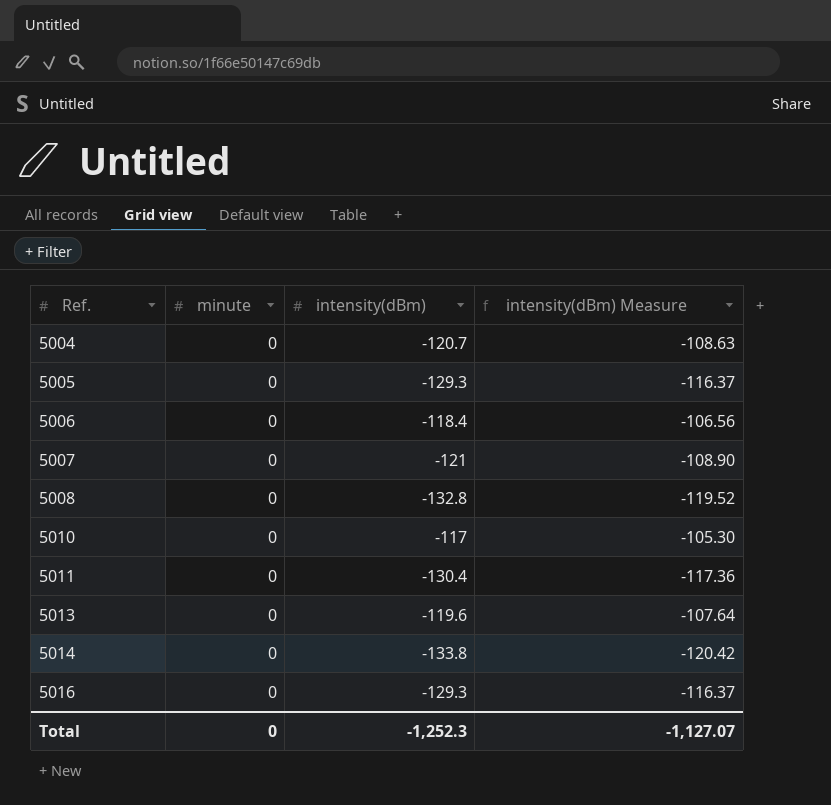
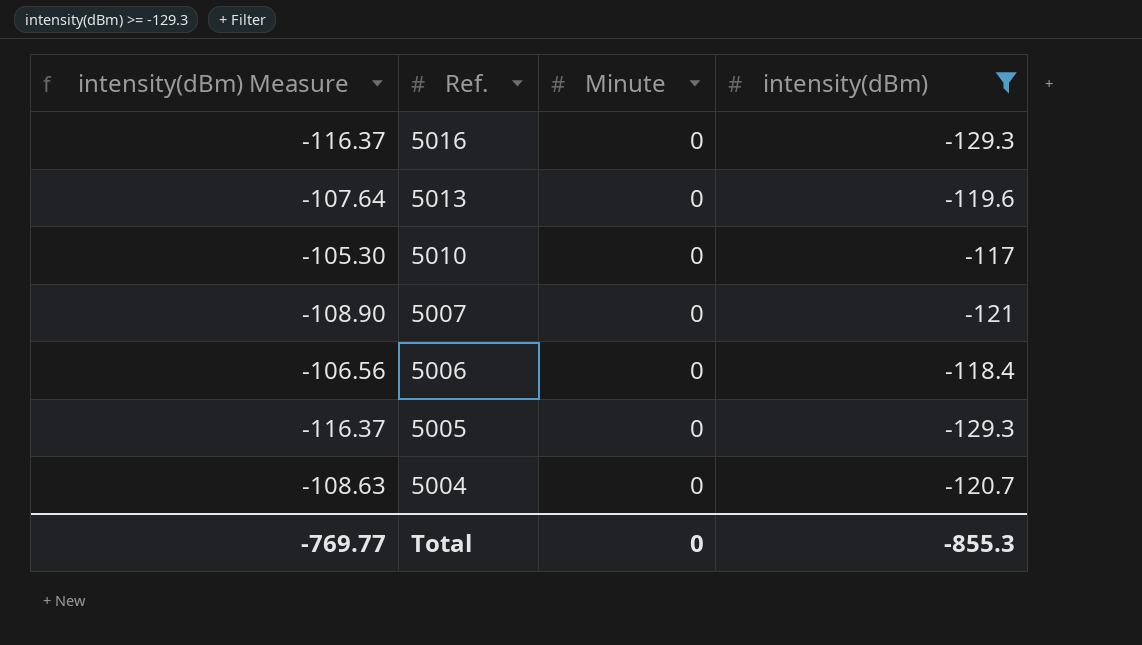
filter: none -> intensity(dBm) >= -129.3
row order: Ref. ascending -> Ref. descending
column intensity(dBm) Measure | position: 4 -> 1
column name: minute -> Minute
Total | intensity(dBm) Measure: -1,127.07 -> -769.77
Total | intensity(dBm): -1,252.3 -> -855.3

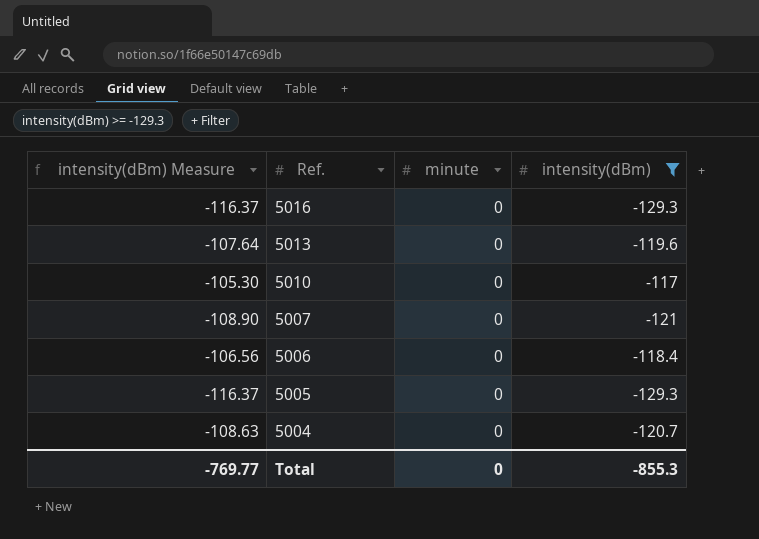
column name: Minute -> minute

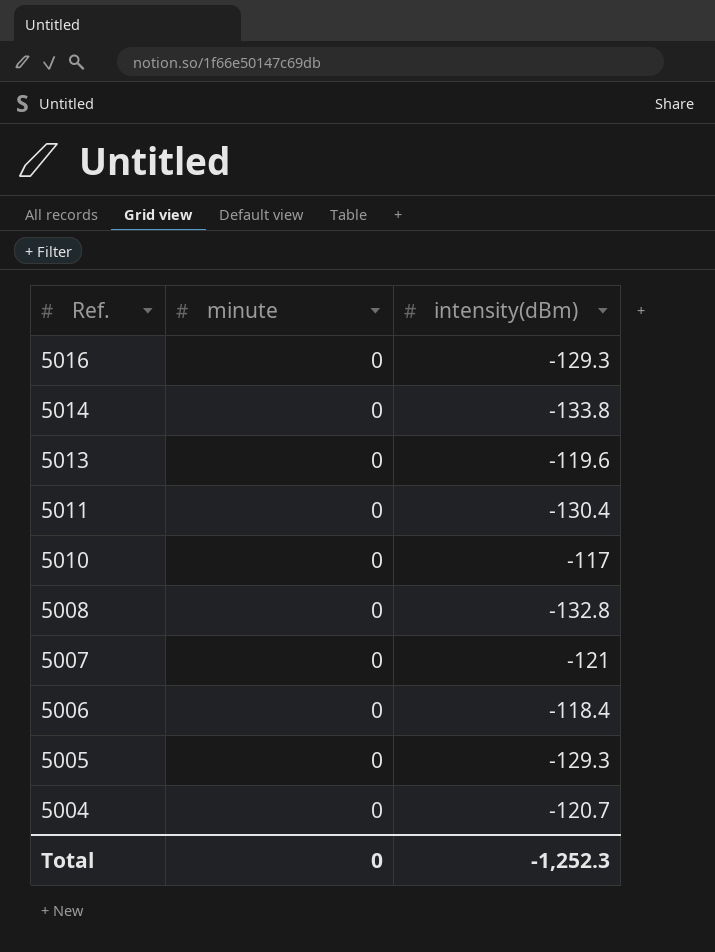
filter: intensity(dBm) >= -129.3 -> none
column intensity(dBm) Measure | formula: [intensity(dBm)] * 0.9 -> none
Total | intensity(dBm): -855.3 -> -1,252.3

